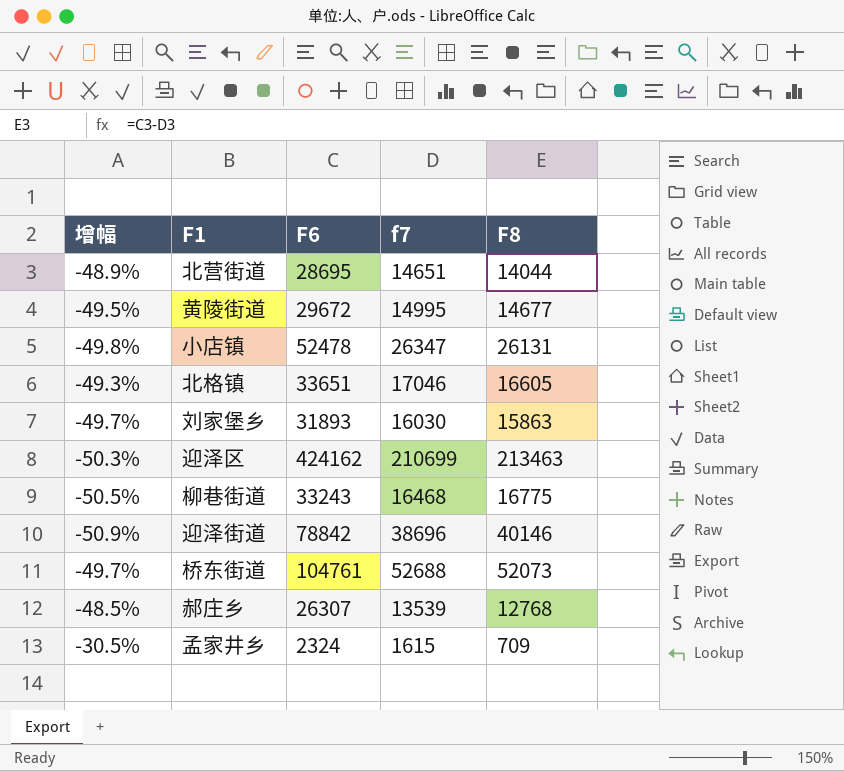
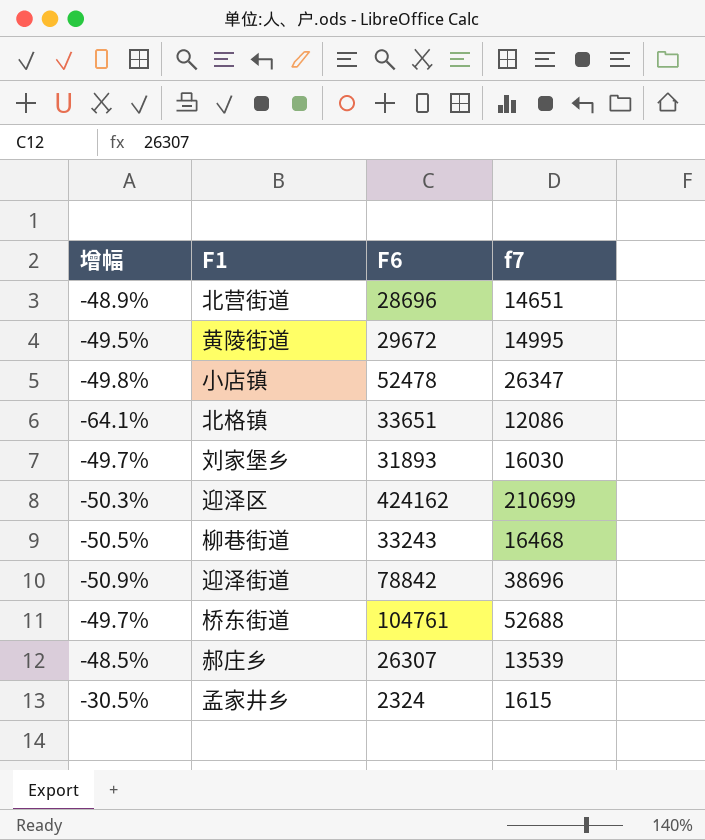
column F8 | formula: [F6] - [f7] -> none
北营街道 | F6: 28695 -> 28696
北格镇 | 增幅: -49.3% -> -64.1%
北格镇 | f7: 17046 -> 12086

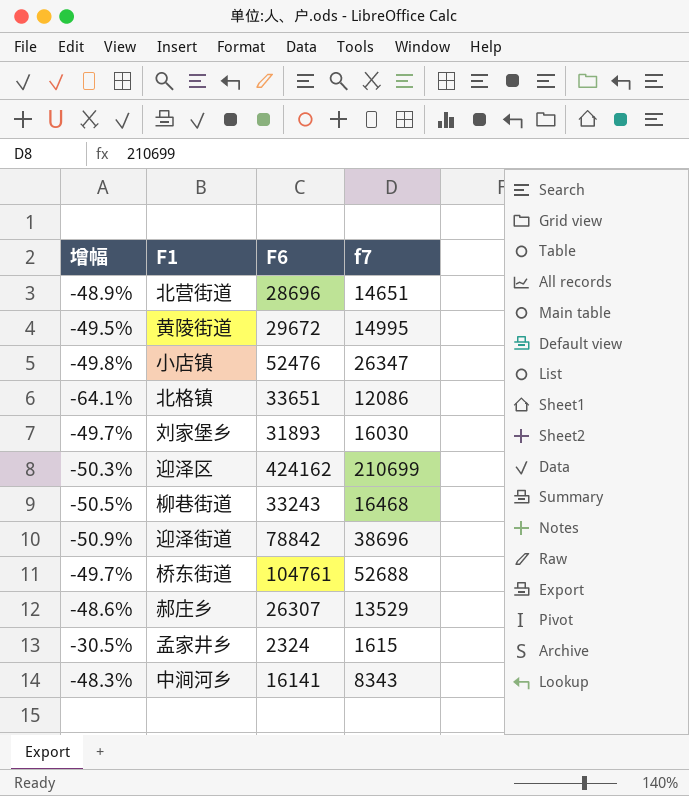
小店镇 | F6: 52478 -> 52476
郝庄乡 | 增幅: -48.5% -> -48.6%
郝庄乡 | f7: 13539 -> 13529
row 中涧河乡: none -> -48.3% | 16141 | 8343

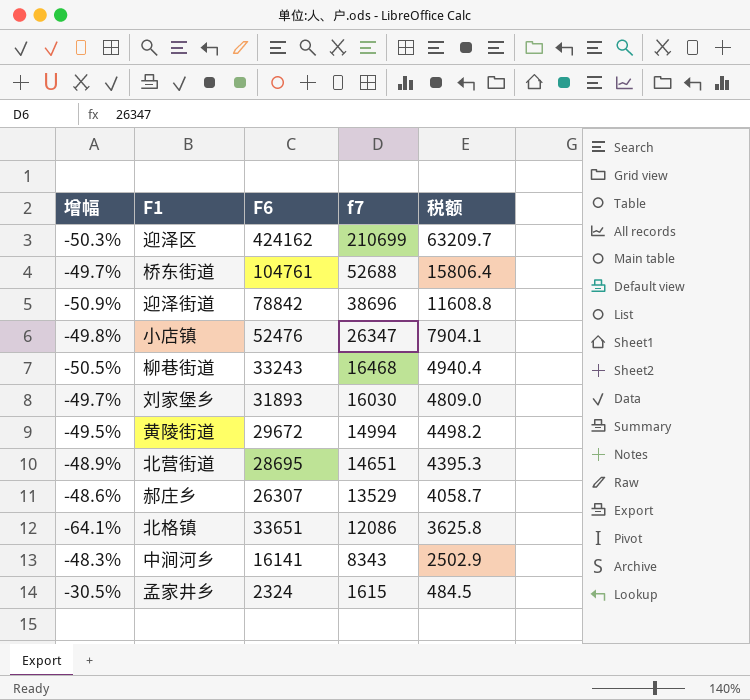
row order: none -> f7 descending
column 税额 | formula: none -> [f7] * 0.3
黄陵街道 | f7: 14995 -> 14994
北营街道 | F6: 28696 -> 28695

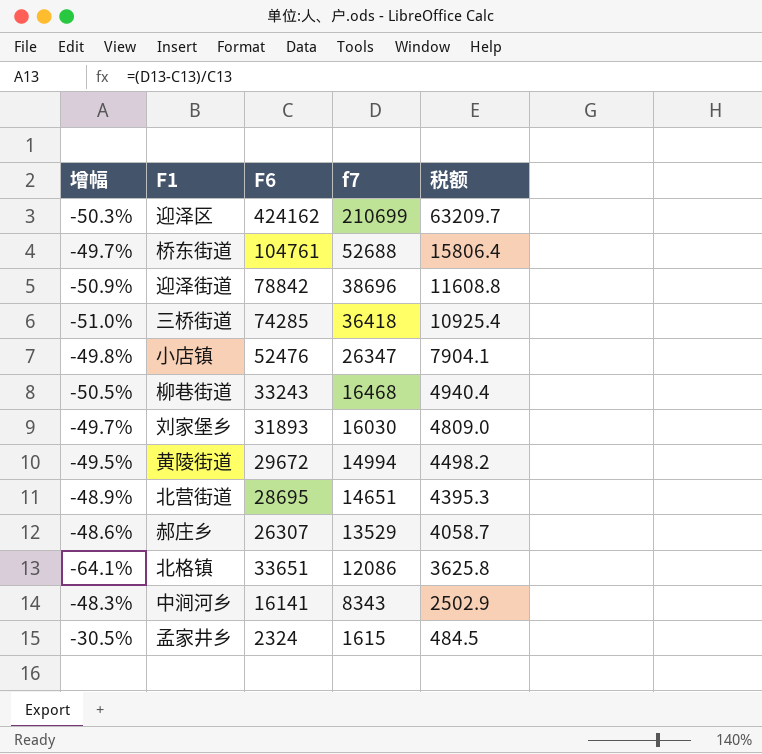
row 三桥街道: none -> -51.0% | 74285 | 36418 | 10925.4

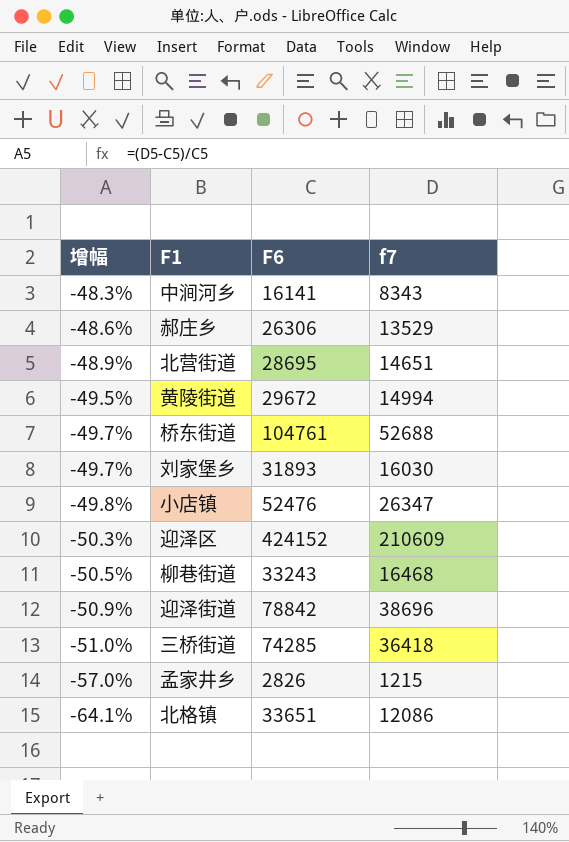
row order: f7 descending -> 增幅 descending
column 税额 | formula: [f7] * 0.3 -> none
郝庄乡 | F6: 26307 -> 26306
迎泽区 | F6: 424162 -> 424152
迎泽区 | f7: 210699 -> 210609
孟家井乡 | 增幅: -30.5% -> -57.0%
孟家井乡 | F6: 2324 -> 2826
孟家井乡 | f7: 1615 -> 1215

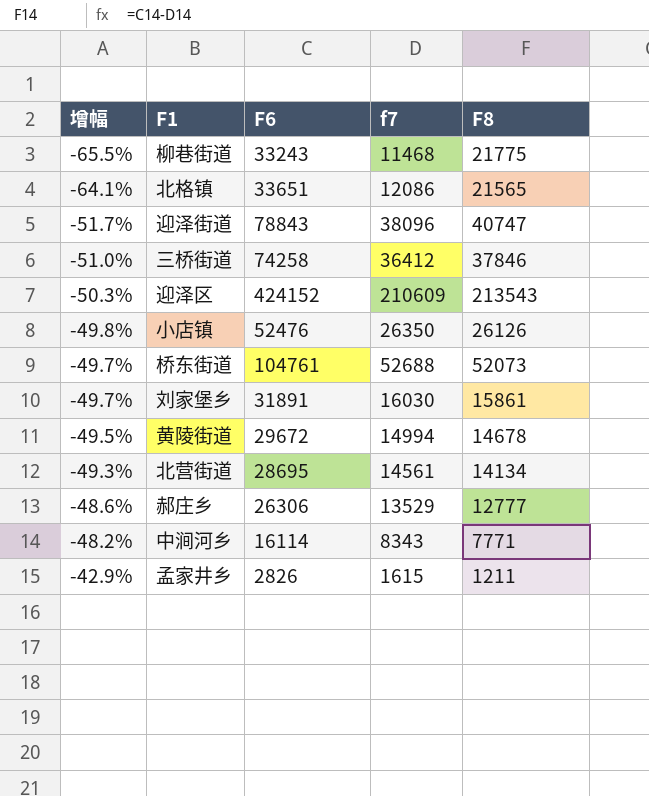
row order: 增幅 descending -> 增幅 ascending
column F8 | formula: none -> [F6] - [f7]
柳巷街道 | 增幅: -50.5% -> -65.5%
柳巷街道 | f7: 16468 -> 11468
迎泽街道 | 增幅: -50.9% -> -51.7%
迎泽街道 | F6: 78842 -> 78843
迎泽街道 | f7: 38696 -> 38096
三桥街道 | F6: 74285 -> 74258
三桥街道 | f7: 36418 -> 36412
小店镇 | f7: 26347 -> 26350
刘家堡乡 | F6: 31893 -> 31891
北营街道 | 增幅: -48.9% -> -49.3%
北营街道 | f7: 14651 -> 14561
中涧河乡 | 增幅: -48.3% -> -48.2%
中涧河乡 | F6: 16141 -> 16114
孟家井乡 | 增幅: -57.0% -> -42.9%
孟家井乡 | f7: 1215 -> 1615

